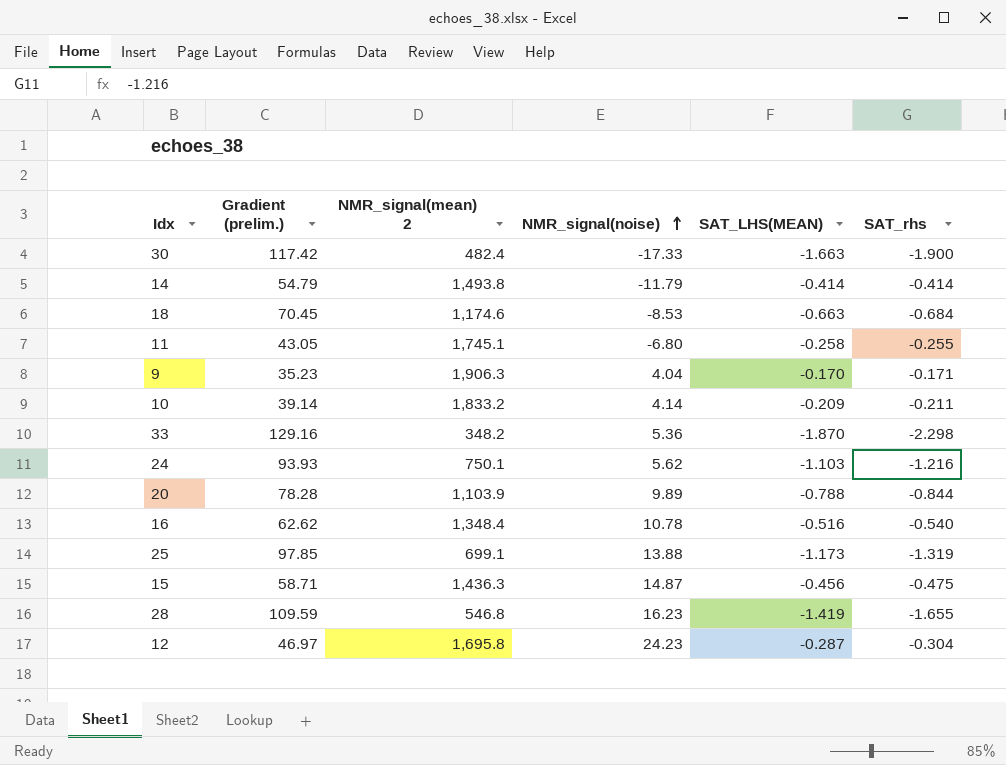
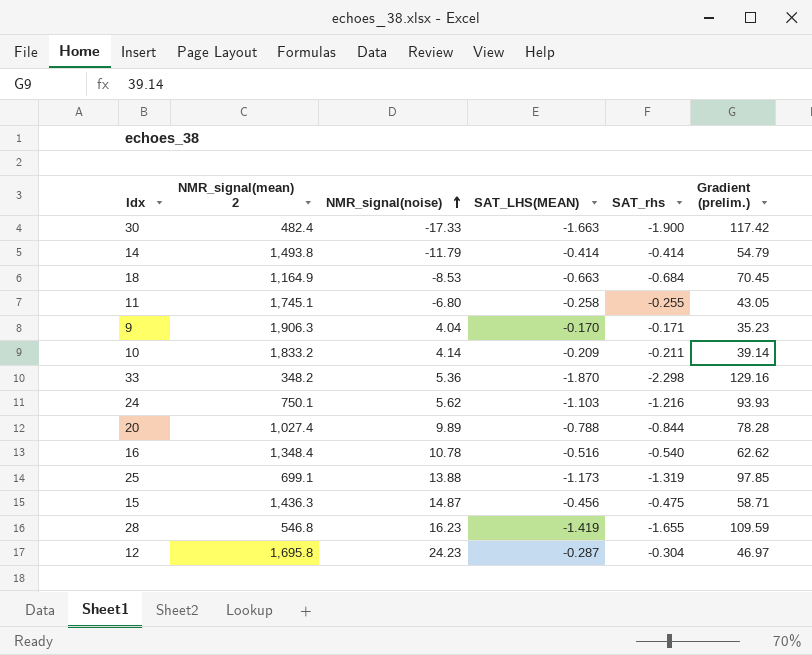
column Gradient (prelim.) | position: 2 -> 6
18 | NMR_signal(mean) 2: 1,174.6 -> 1,164.9
20 | NMR_signal(mean) 2: 1,103.9 -> 1,027.4

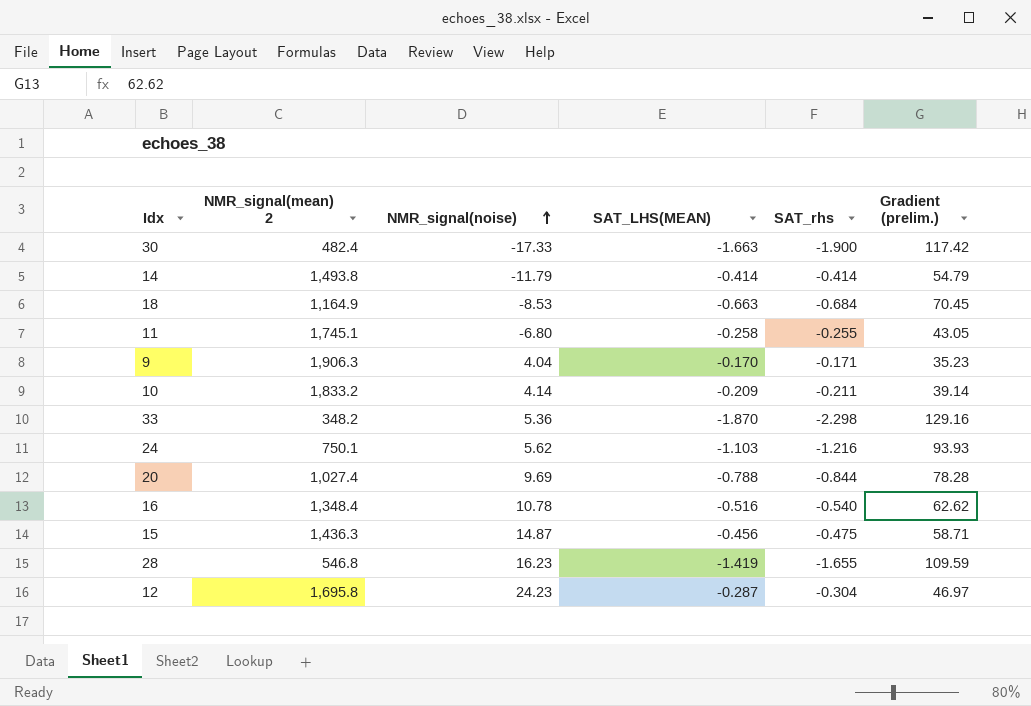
row 25: 699.1 | 13.88 | -1.173 | -1.319 | 97.85 -> none
20 | NMR_signal(noise): 9.89 -> 9.69

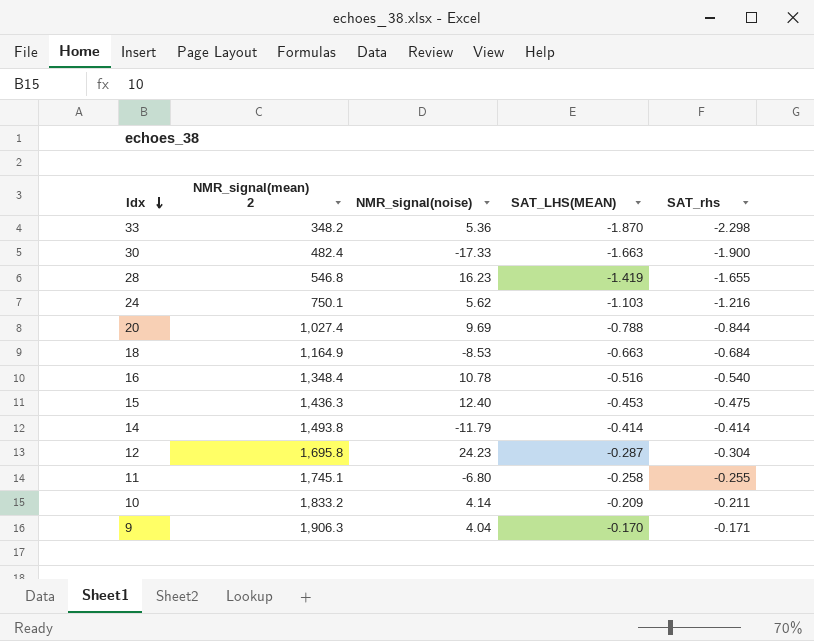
row order: NMR_signal(noise) ascending -> Idx descending
column Gradient (prelim.) | position: 6 -> none
15 | NMR_signal(noise): 14.87 -> 12.40
15 | SAT_LHS(MEAN): -0.456 -> -0.453

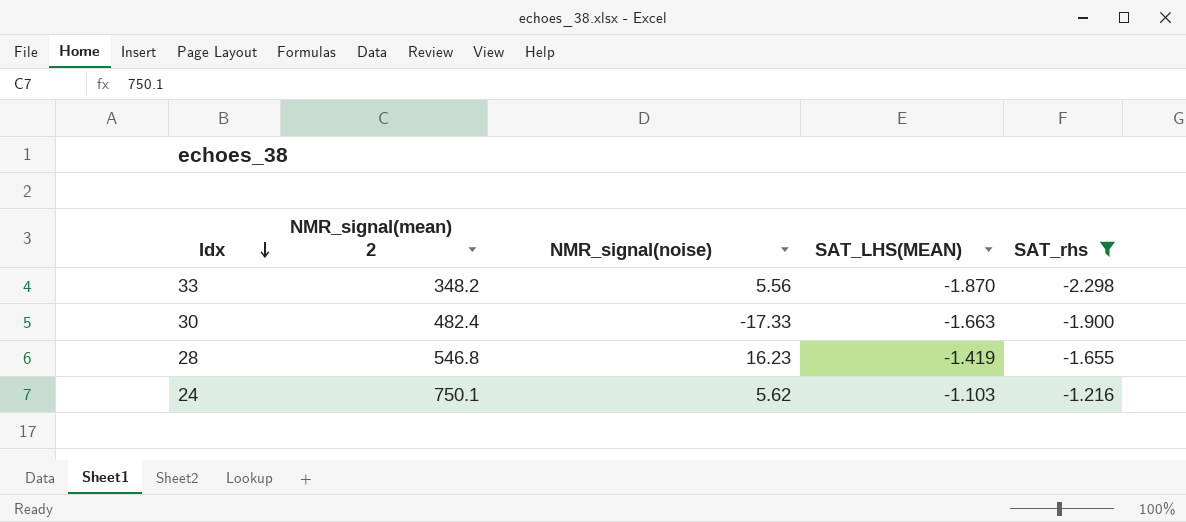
filter: none -> SAT_rhs <= -1.216
33 | NMR_signal(noise): 5.36 -> 5.56

